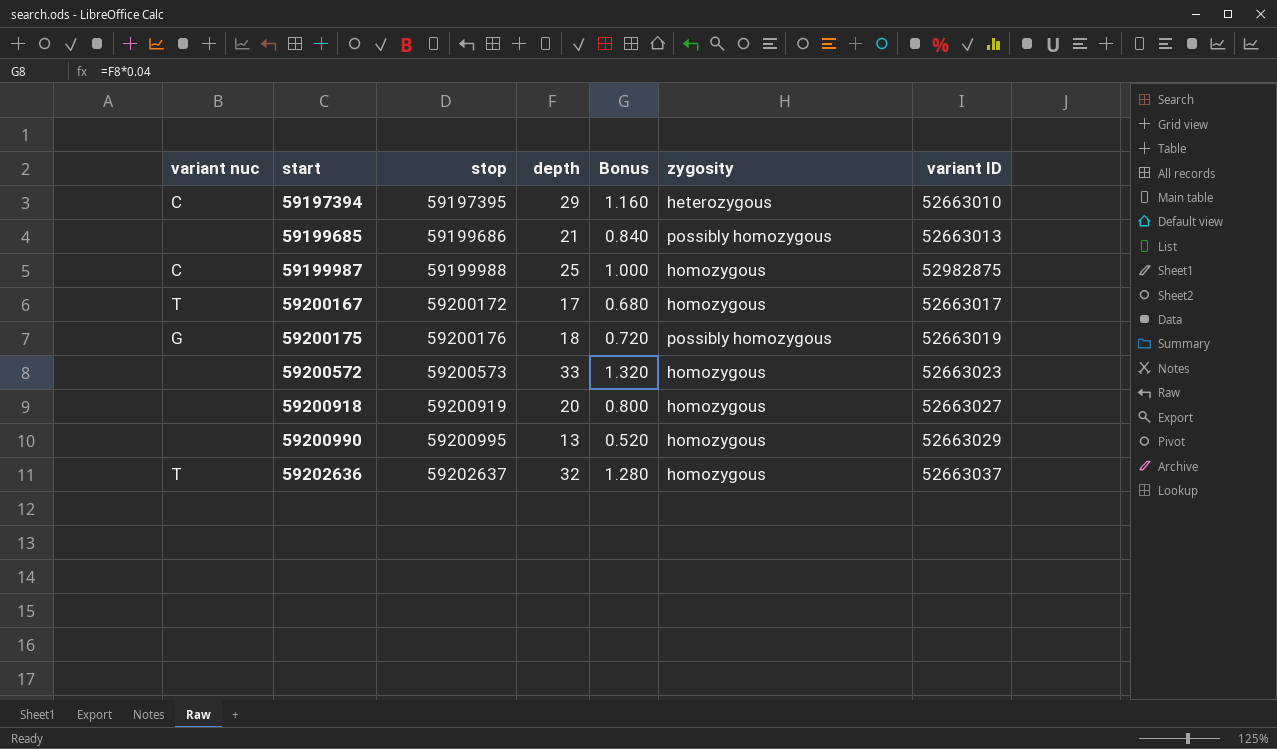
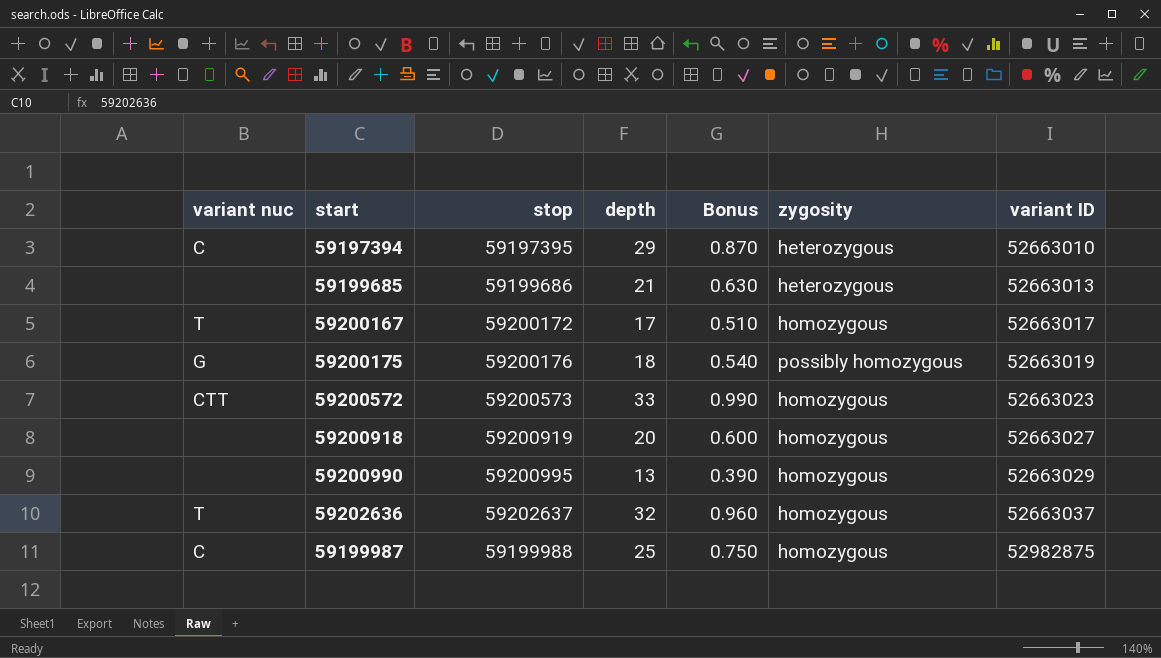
row order: start ascending -> variant ID ascending
column Bonus | formula: [depth] * 0.04 -> [depth] * 0.03
59199685 | zygosity: possibly homozygous -> heterozygous
59200572 | variant nuc: none -> CTT

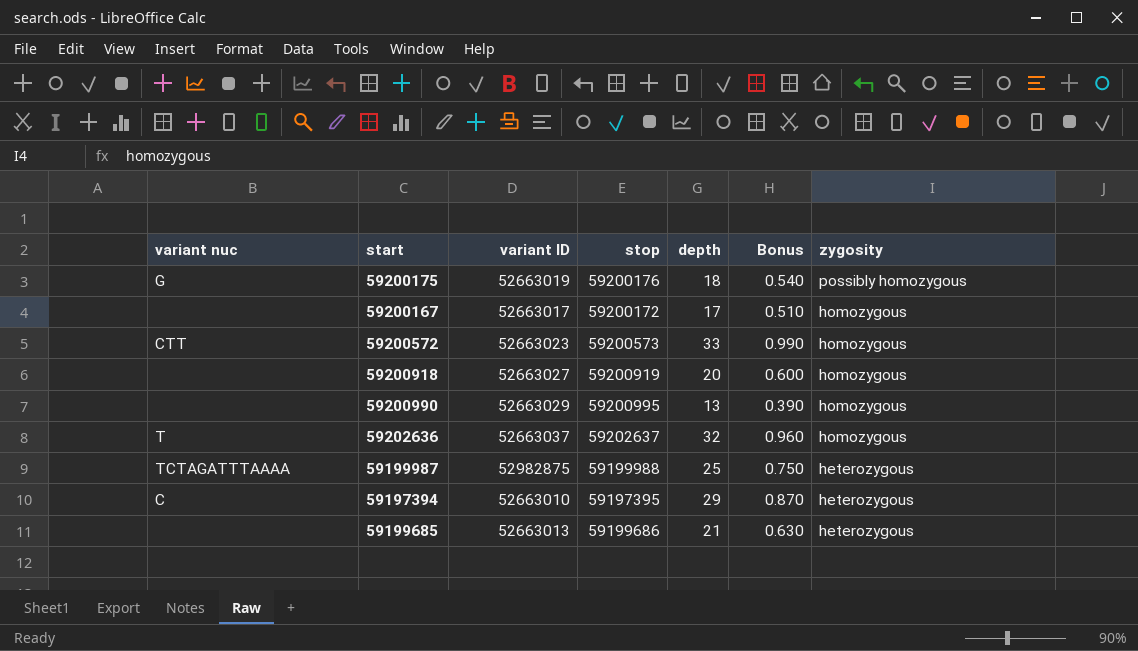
row order: variant ID ascending -> zygosity descending
column variant ID | position: 7 -> 3
59200167 | variant nuc: T -> none
59199987 | variant nuc: C -> TCTAGATTTAAAA
59199987 | zygosity: homozygous -> heterozygous

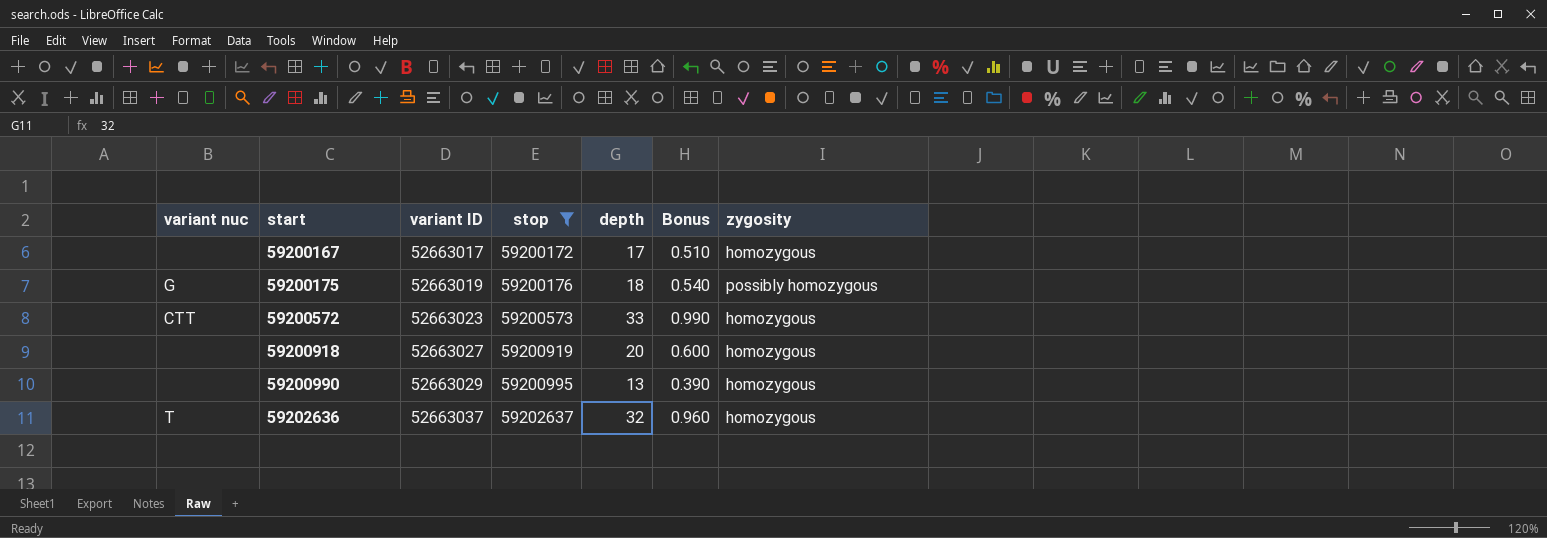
filter: none -> stop >= 59200172
row order: zygosity descending -> start ascending

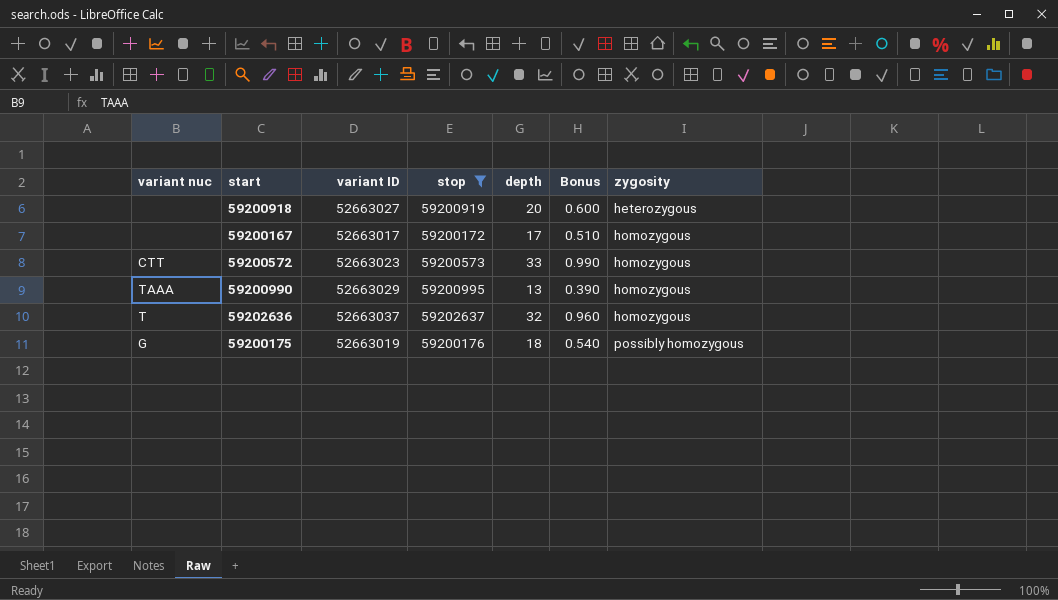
row order: start ascending -> zygosity ascending
59200918 | zygosity: homozygous -> heterozygous
59200990 | variant nuc: none -> TAAA

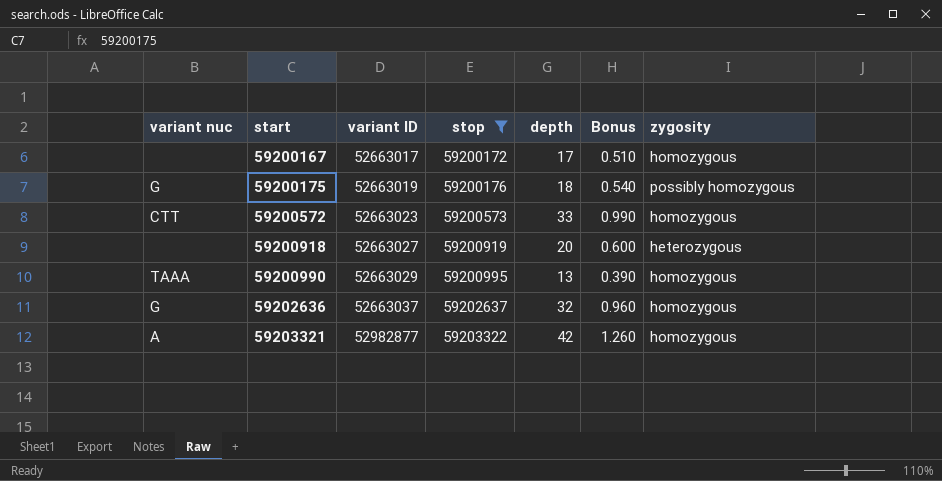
row order: zygosity ascending -> start ascending
59202636 | variant nuc: T -> G
row 59203321: none -> A | 52982877 | 59203322 | 42 | 1.260 | homozygous

